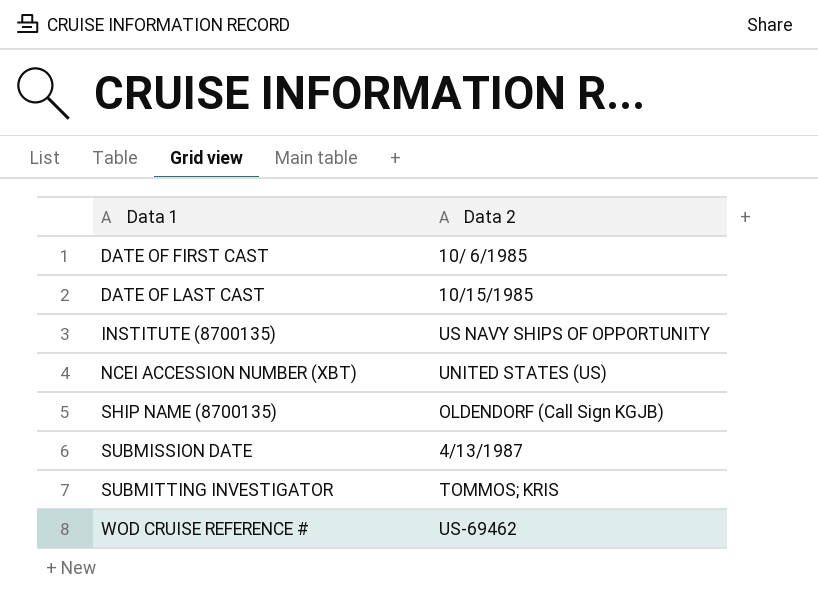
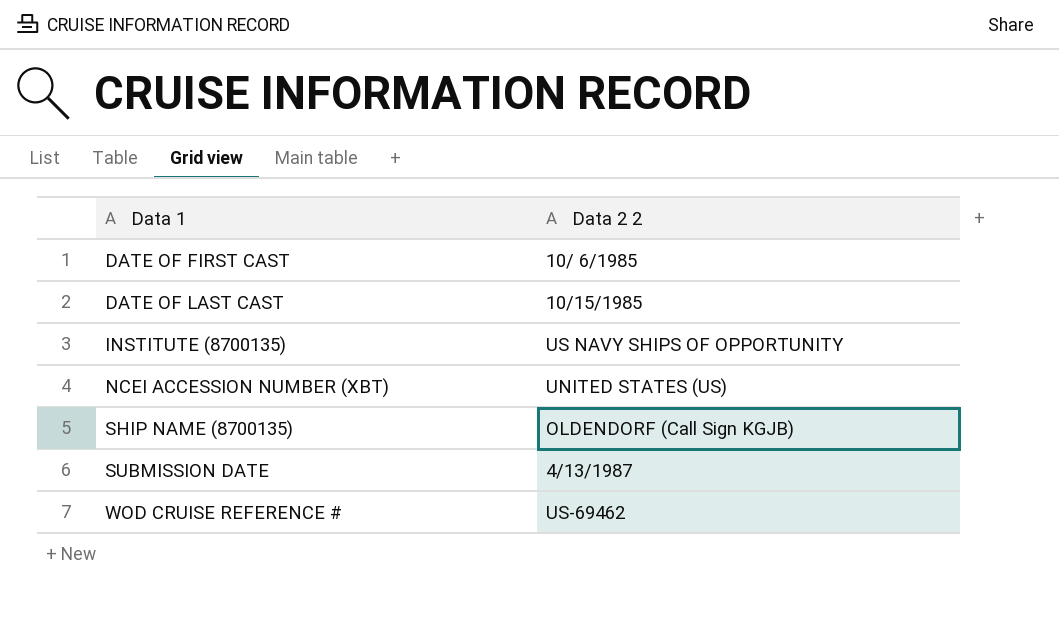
column name: Data 2 -> Data 2 2
row SUBMITTING INVESTIGATOR: TOMMOS; KRIS -> none

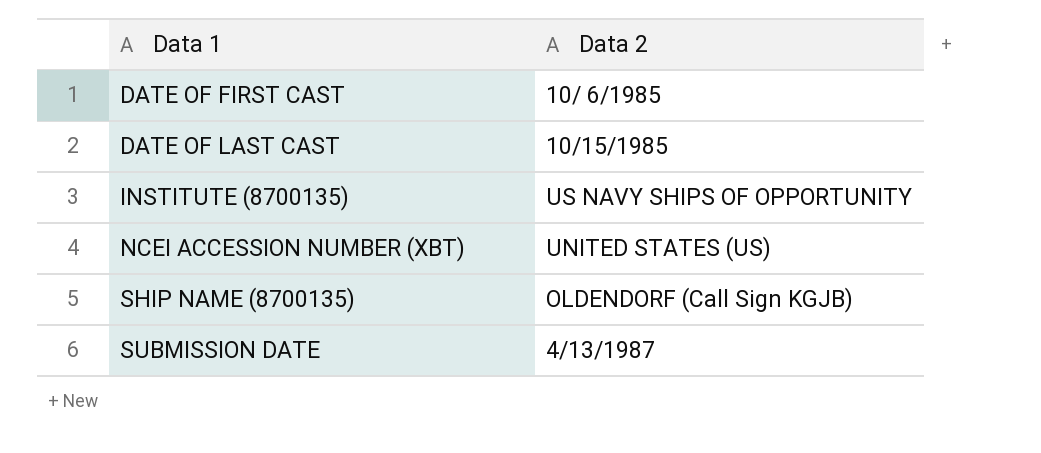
column name: Data 2 2 -> Data 2
row WOD CRUISE REFERENCE #: US-69462 -> none

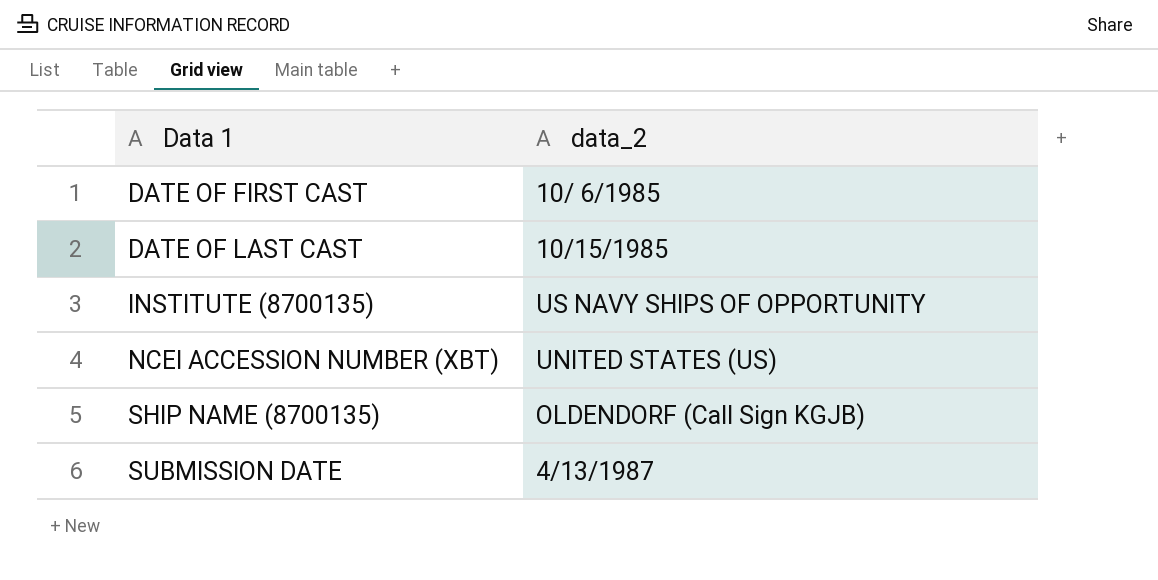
column name: Data 2 -> data_2

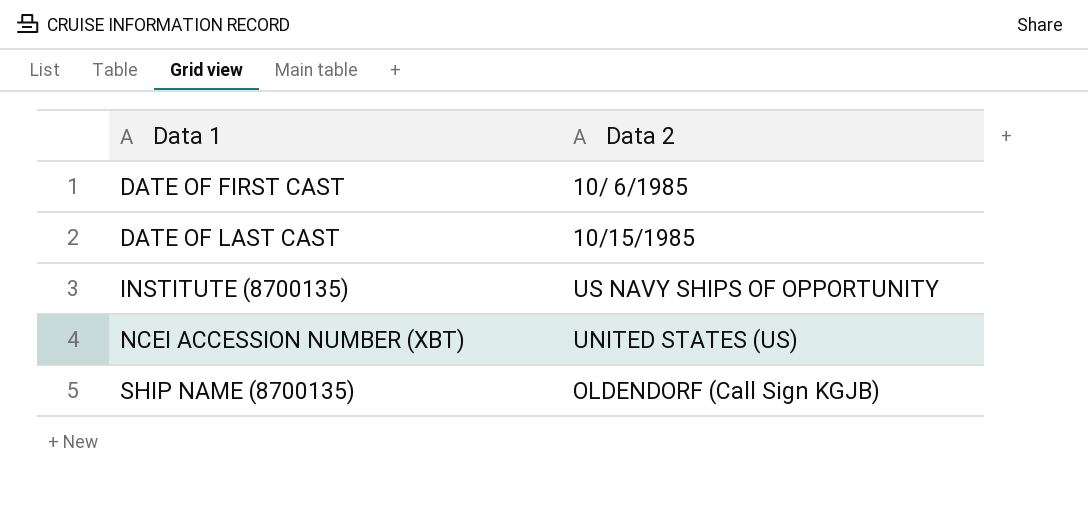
column name: data_2 -> Data 2
row SUBMISSION DATE: 4/13/1987 -> none

